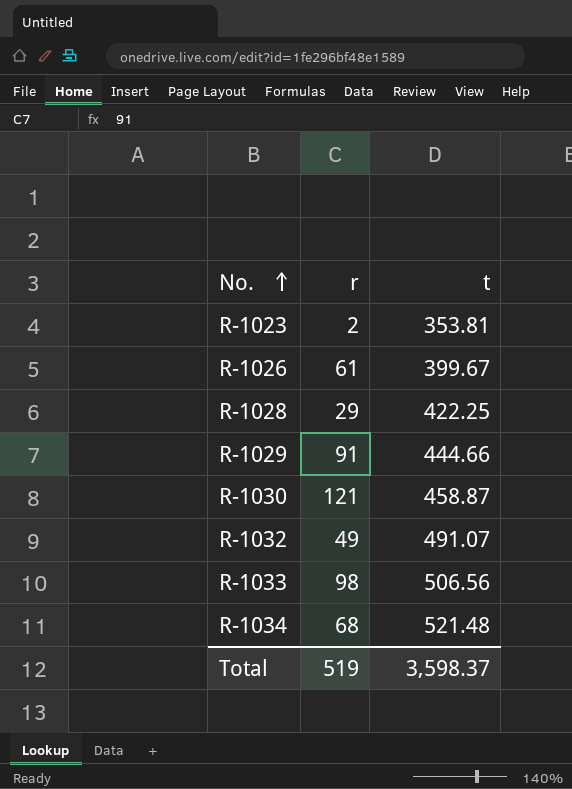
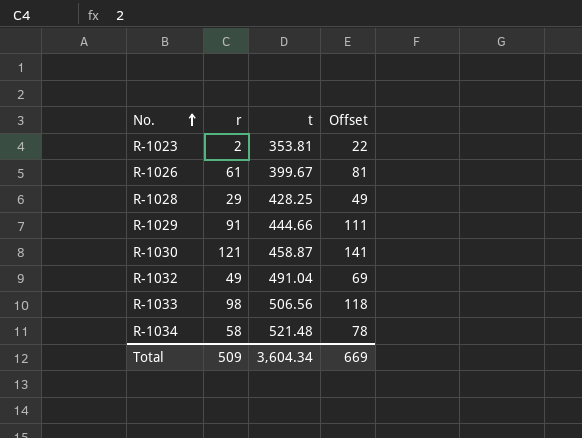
column Offset | formula: none -> [r] + 20
R-1028 | t: 422.25 -> 428.25
R-1032 | t: 491.07 -> 491.04
R-1034 | r: 68 -> 58
Total | r: 519 -> 509
Total | t: 3,598.37 -> 3,604.34

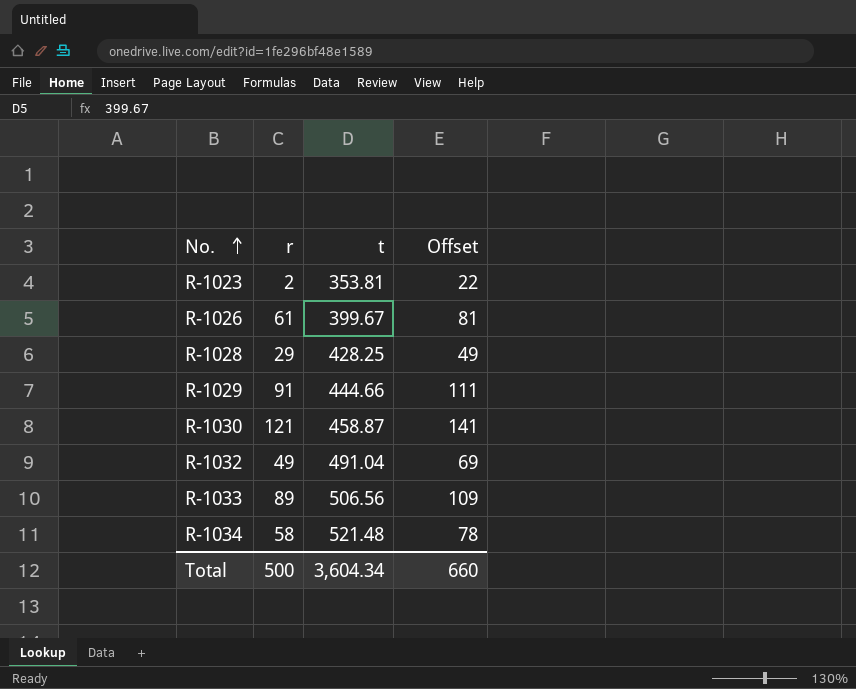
R-1033 | r: 98 -> 89
R-1033 | Offset: 118 -> 109
Total | r: 509 -> 500
Total | Offset: 669 -> 660

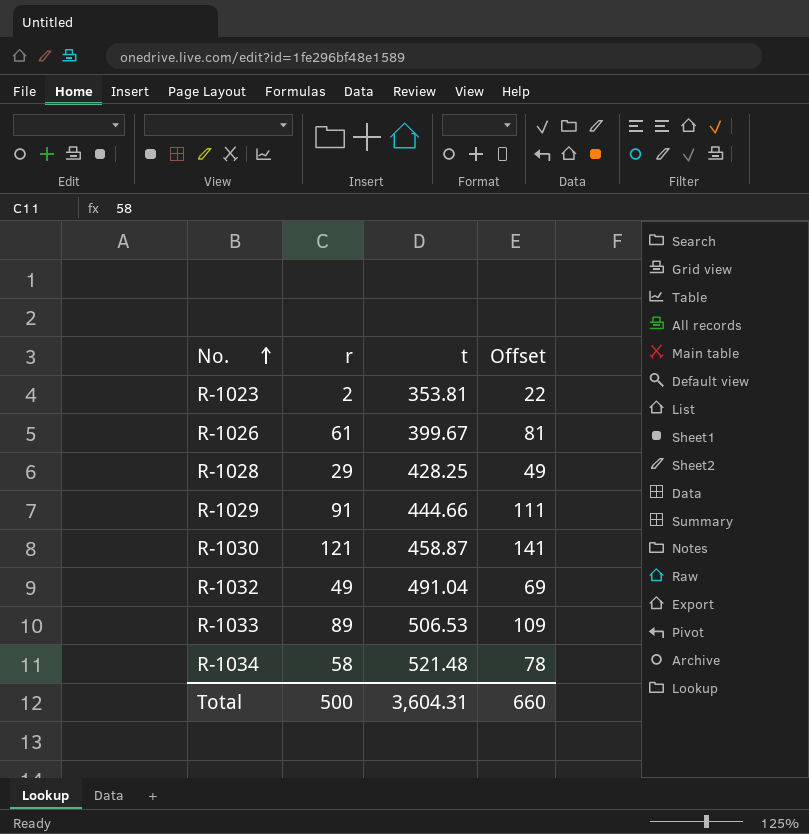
R-1033 | t: 506.56 -> 506.53
Total | t: 3,604.34 -> 3,604.31

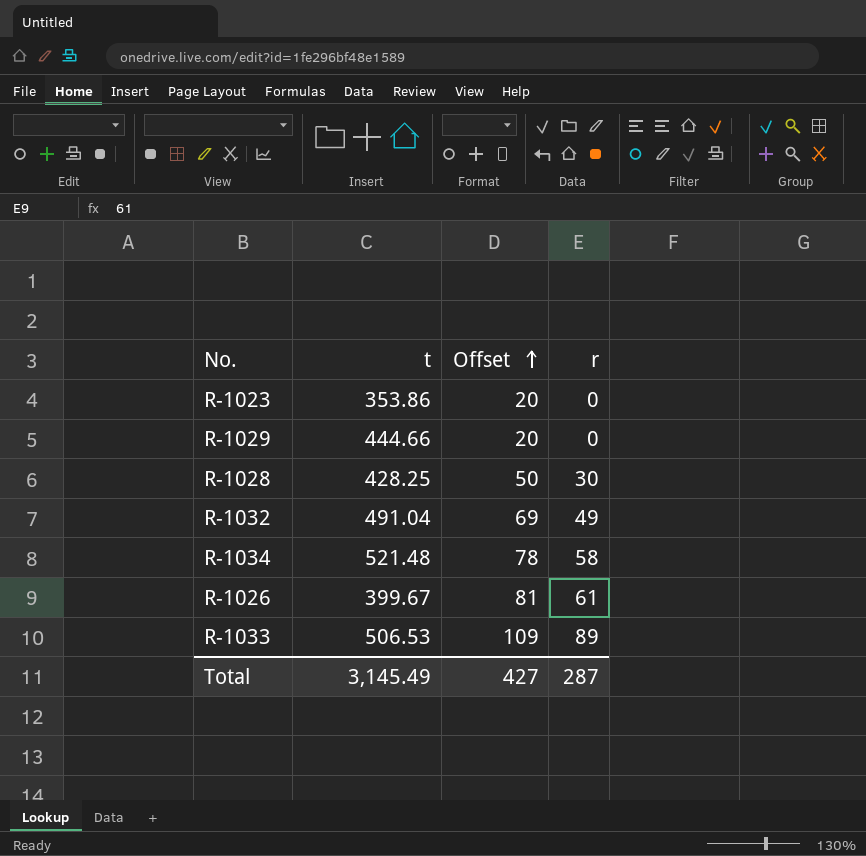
row order: No. ascending -> Offset ascending
column r | position: 2 -> 4
row R-1030: 121 | 458.87 | 141 -> none
R-1023 | t: 353.81 -> 353.86
R-1023 | Offset: 22 -> 20
R-1023 | r: 2 -> 0
R-1029 | Offset: 111 -> 20
R-1029 | r: 91 -> 0
R-1028 | Offset: 49 -> 50
R-1028 | r: 29 -> 30
Total | t: 3,604.31 -> 3,145.49
Total | Offset: 660 -> 427
Total | r: 500 -> 287

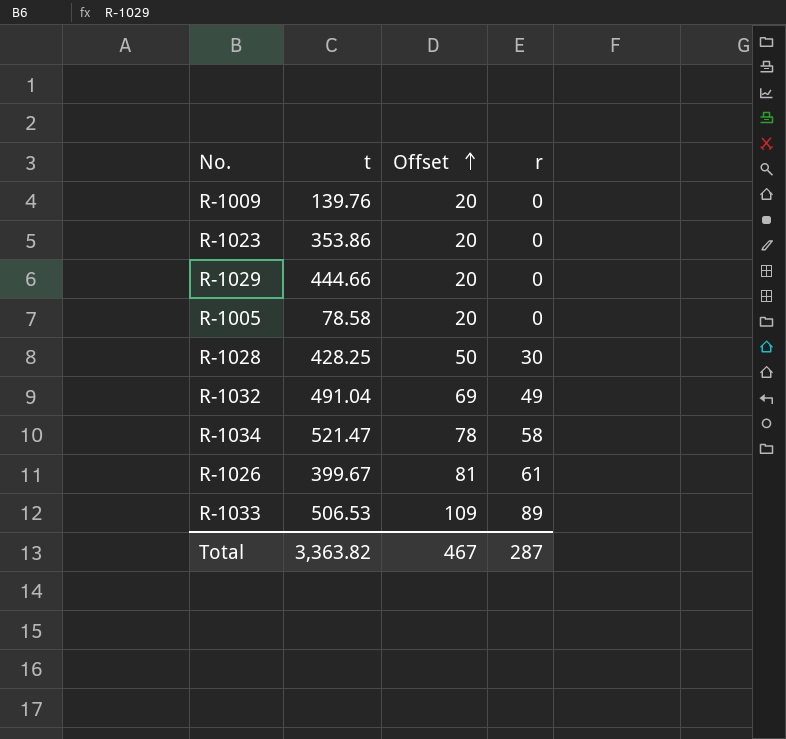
row R-1009: none -> 139.76 | 20 | 0
row R-1005: none -> 78.58 | 20 | 0
R-1034 | t: 521.48 -> 521.47
Total | t: 3,145.49 -> 3,363.82
Total | Offset: 427 -> 467

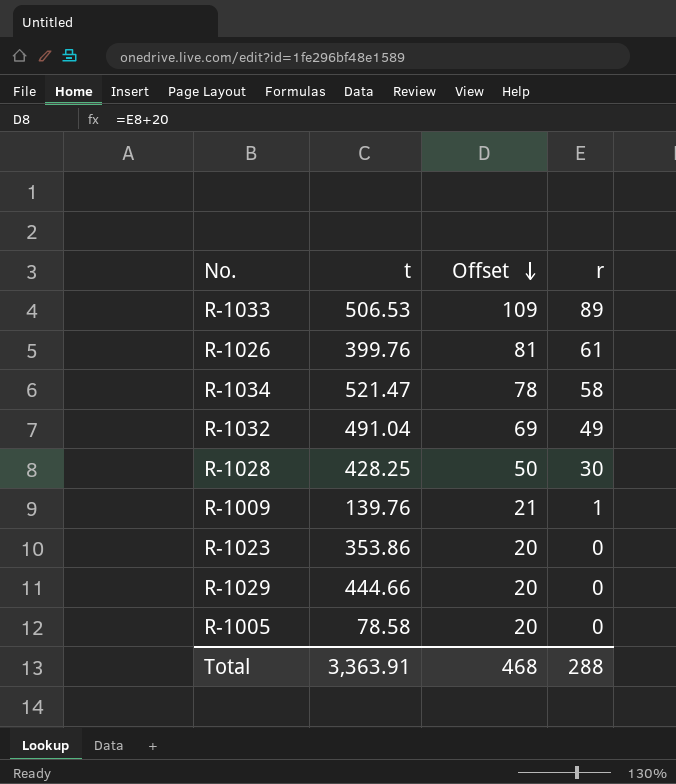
row order: Offset ascending -> Offset descending
R-1026 | t: 399.67 -> 399.76
R-1009 | Offset: 20 -> 21
R-1009 | r: 0 -> 1
Total | t: 3,363.82 -> 3,363.91
Total | Offset: 467 -> 468
Total | r: 287 -> 288

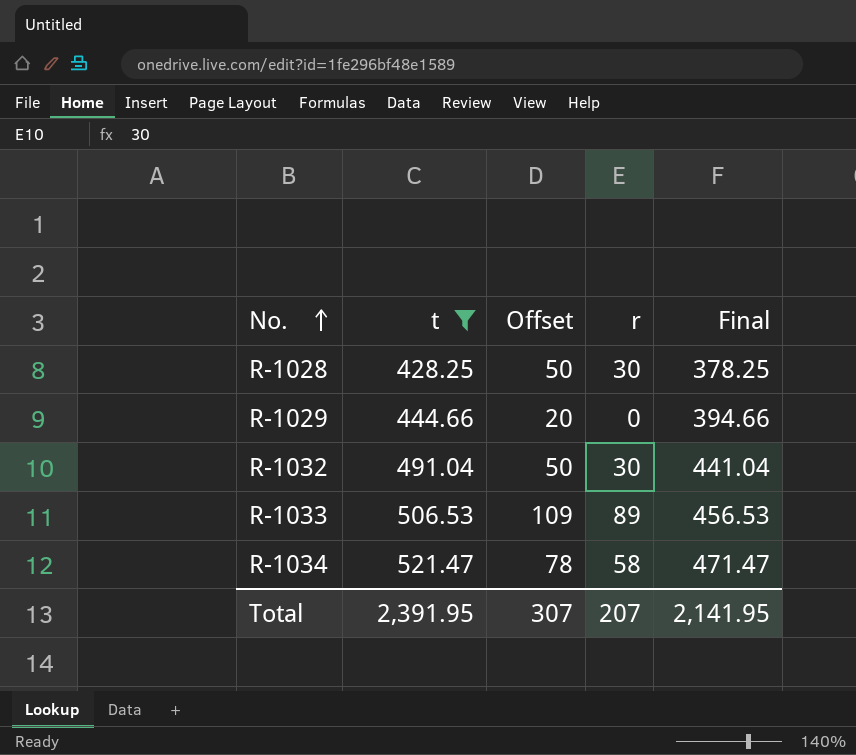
filter: none -> t >= 428.25
row order: Offset descending -> No. ascending
column Final | formula: none -> [t] - 50
R-1032 | Offset: 69 -> 50
R-1032 | r: 49 -> 30
Total | t: 3,363.91 -> 2,391.95
Total | Offset: 468 -> 307
Total | r: 288 -> 207

